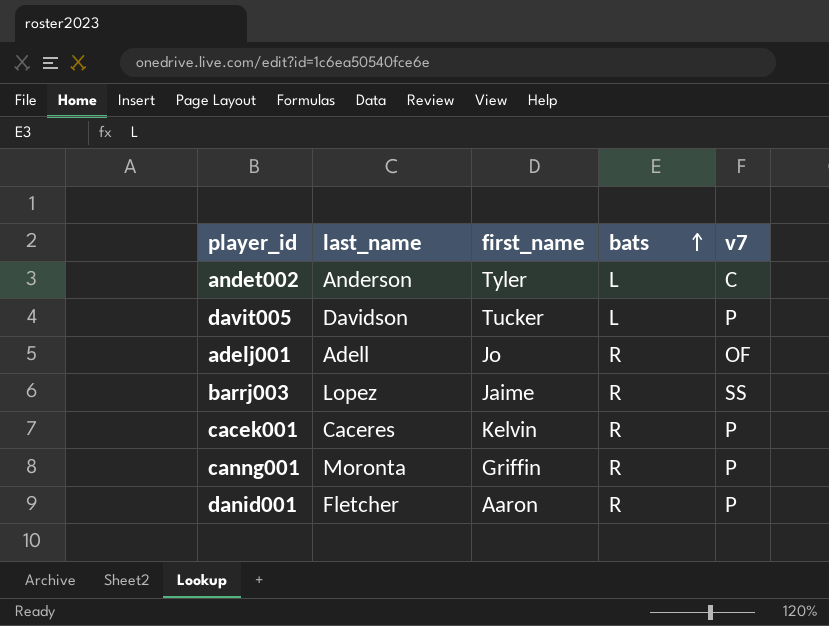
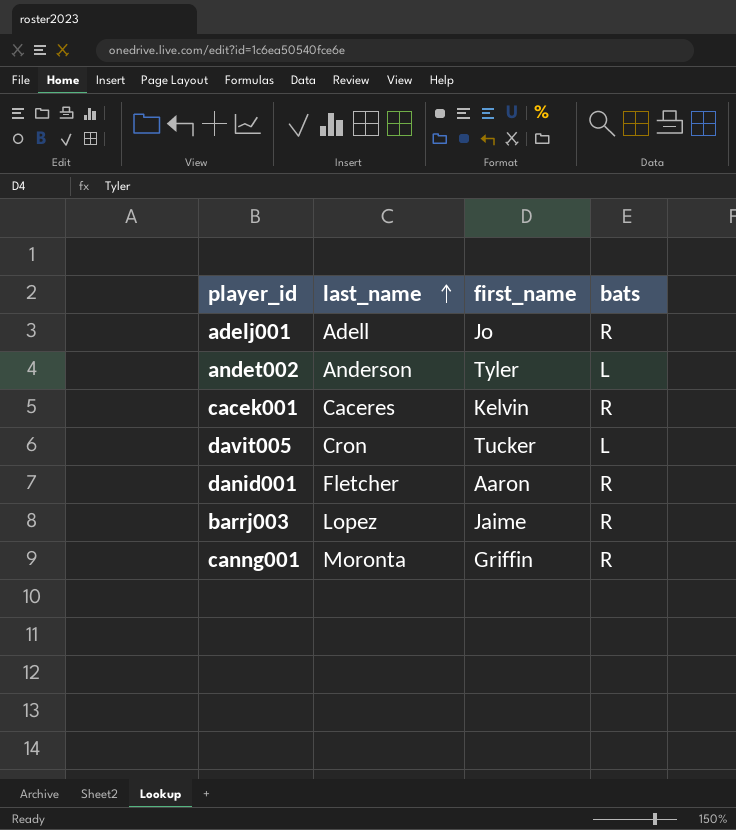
row order: bats ascending -> last_name ascending
column v7 | position: 5 -> none
davit005 | last_name: Davidson -> Cron

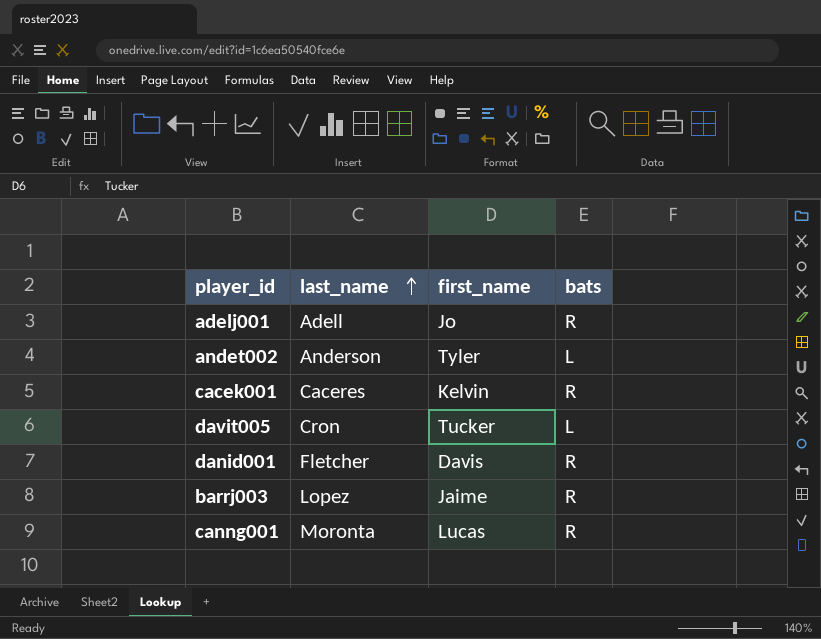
danid001 | first_name: Aaron -> Davis
canng001 | first_name: Griffin -> Lucas

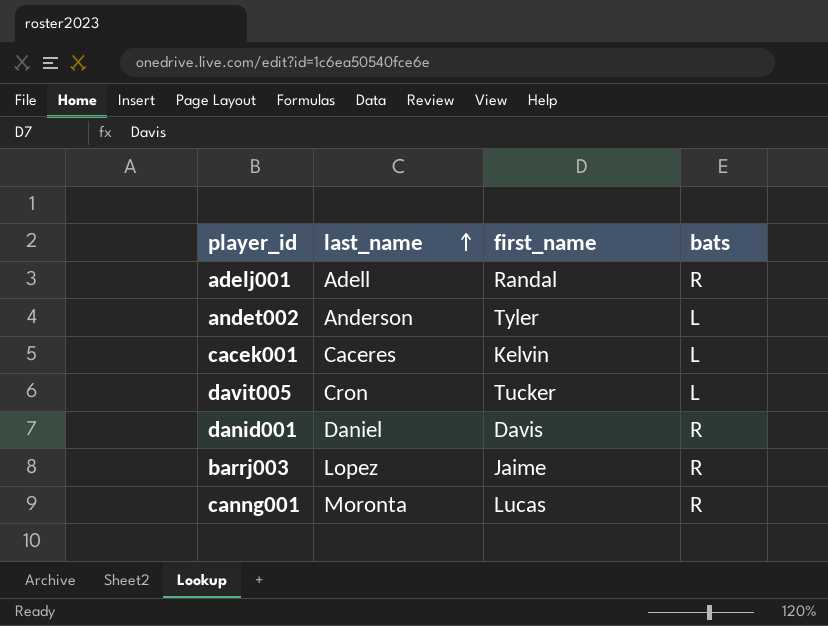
adelj001 | first_name: Jo -> Randal
cacek001 | bats: R -> L
danid001 | last_name: Fletcher -> Daniel

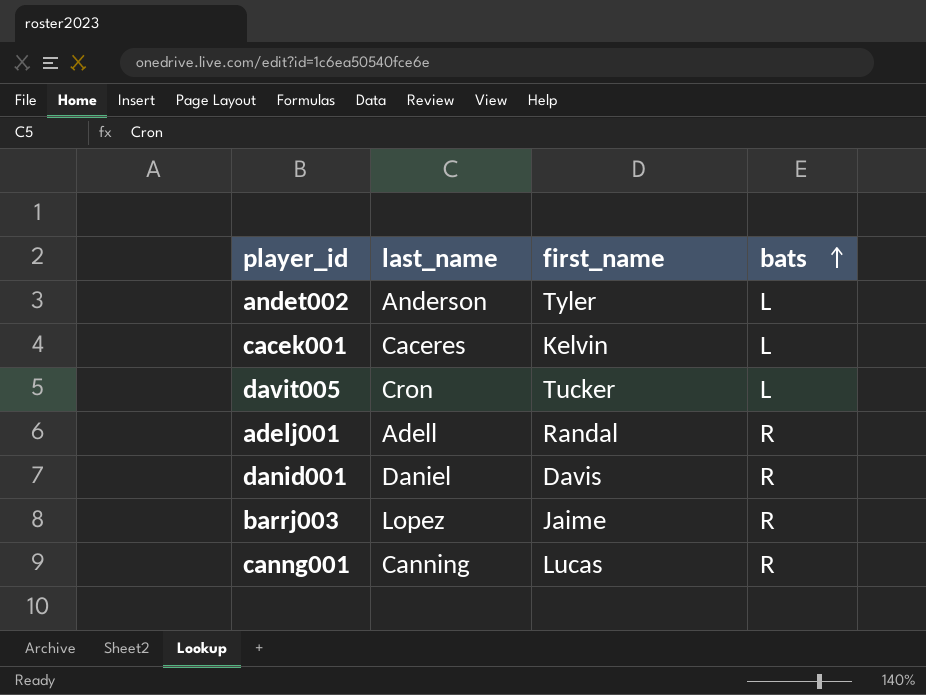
row order: last_name ascending -> bats ascending
canng001 | last_name: Moronta -> Canning

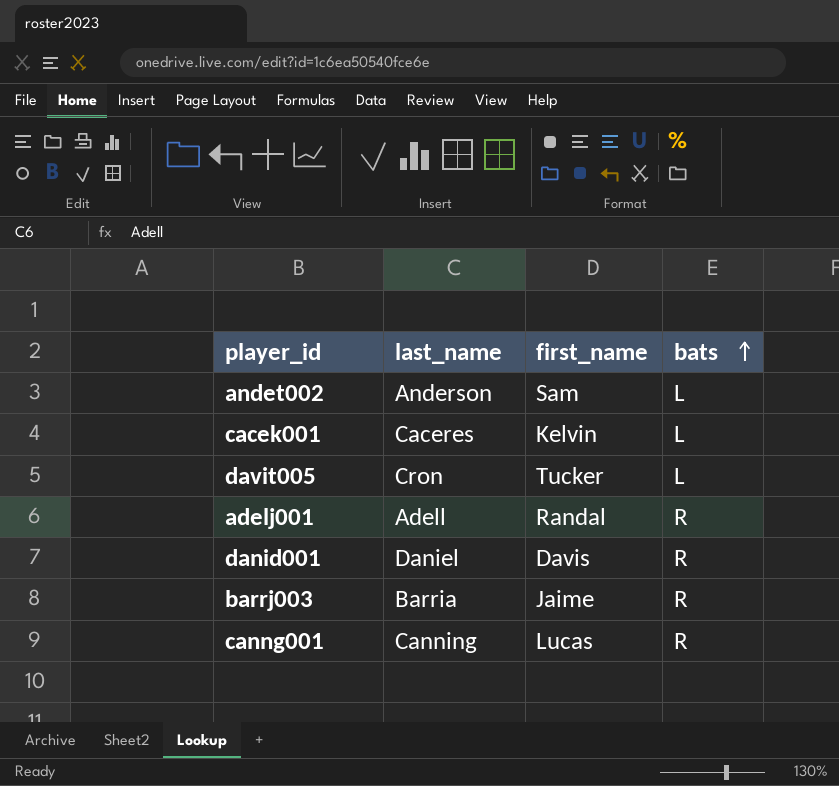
andet002 | first_name: Tyler -> Sam
barrj003 | last_name: Lopez -> Barria

